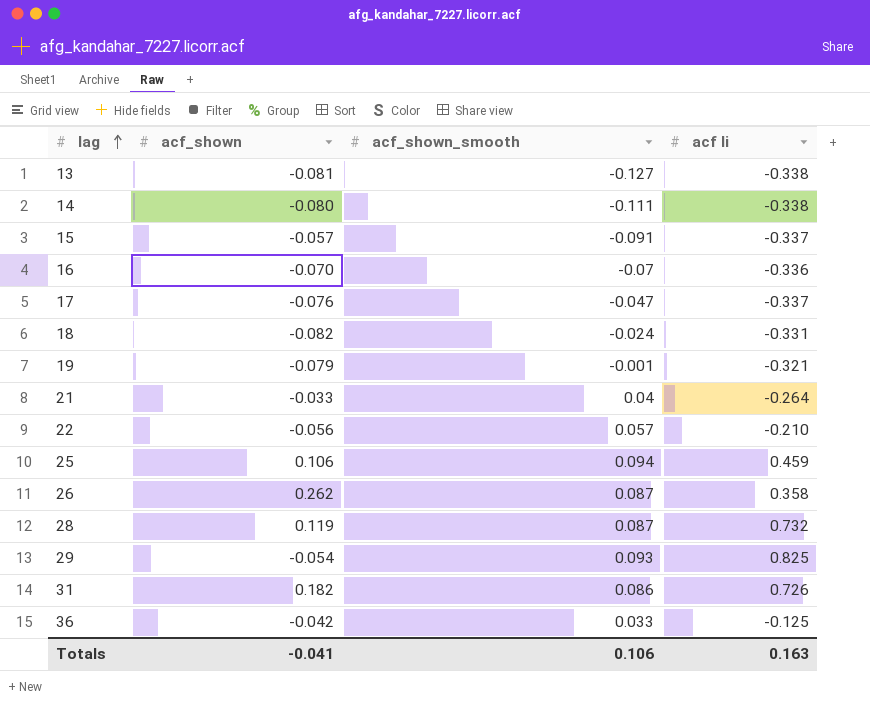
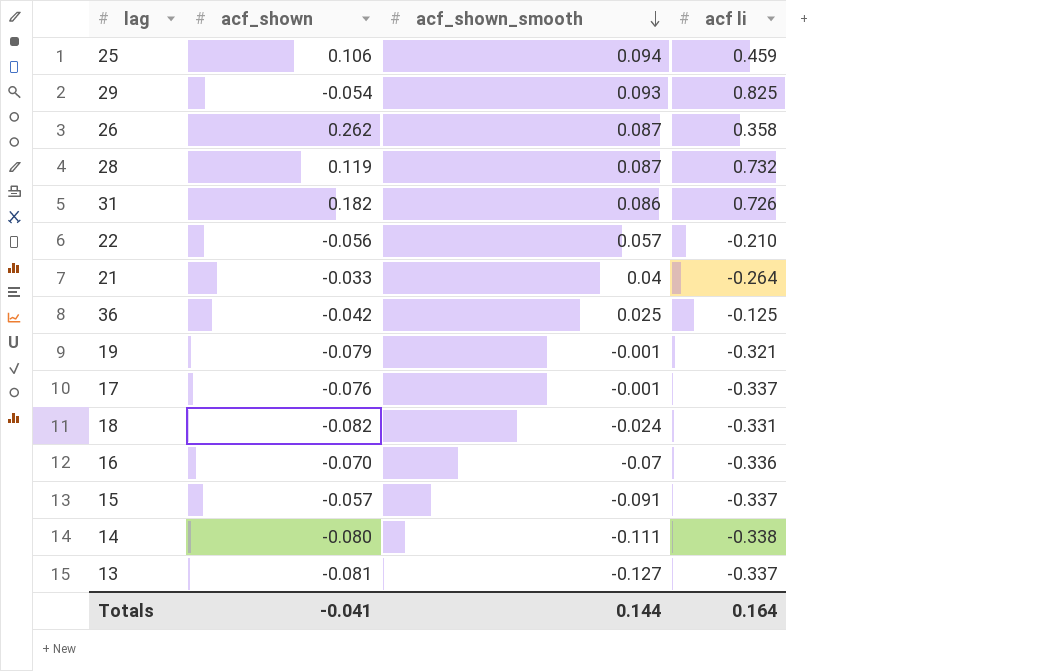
row order: lag ascending -> acf_shown_smooth descending
36 | acf_shown_smooth: 0.033 -> 0.025
17 | acf_shown_smooth: -0.047 -> -0.001
13 | acf li: -0.338 -> -0.337
Totals | acf_shown_smooth: 0.106 -> 0.144
Totals | acf li: 0.163 -> 0.164

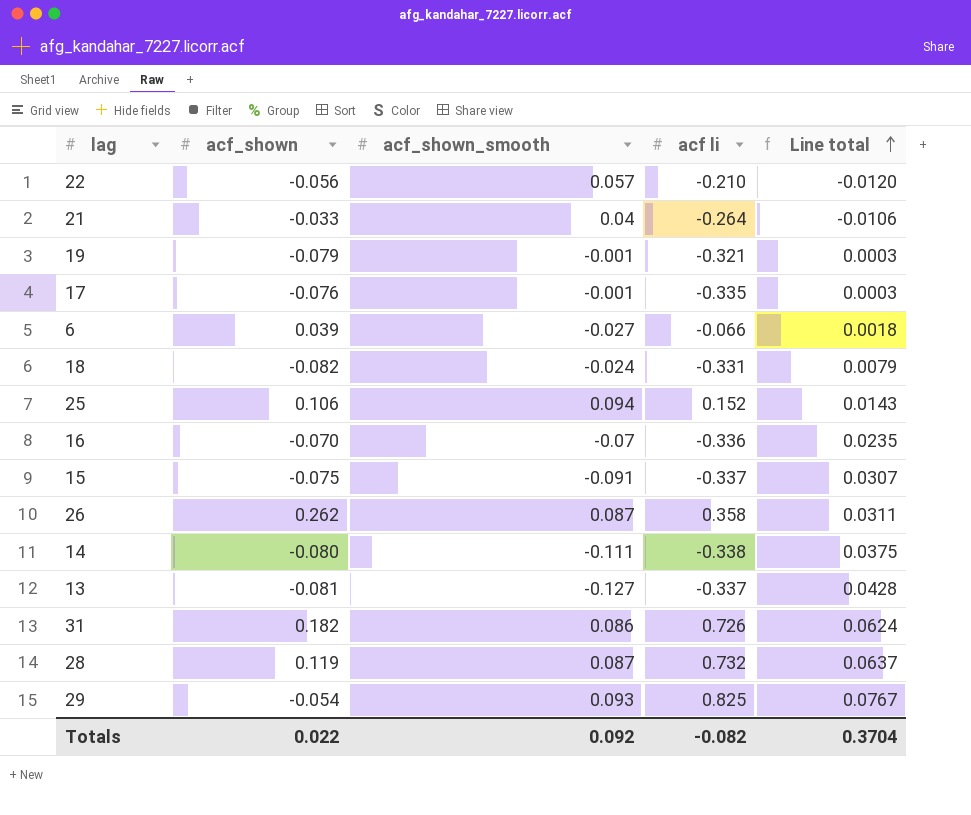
row order: acf_shown_smooth descending -> Line total ascending
column Line total | formula: none -> [acf_shown_smooth] * [acf li]
row 36: -0.042 | 0.025 | -0.125 -> none
17 | acf li: -0.337 -> -0.335
row 6: none -> 0.039 | -0.027 | -0.066 | 0.0018
25 | acf li: 0.459 -> 0.152
15 | acf_shown: -0.057 -> -0.075
Totals | acf_shown: -0.041 -> 0.022
Totals | acf_shown_smooth: 0.144 -> 0.092
Totals | acf li: 0.164 -> -0.082

